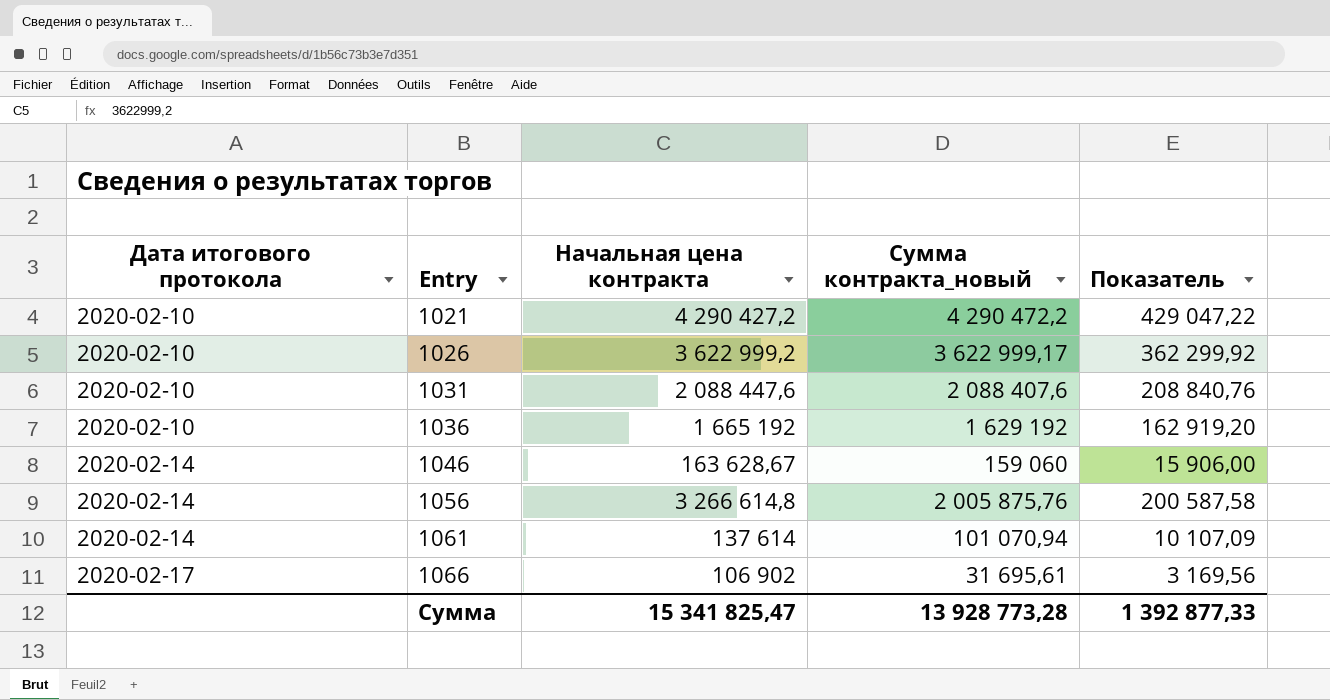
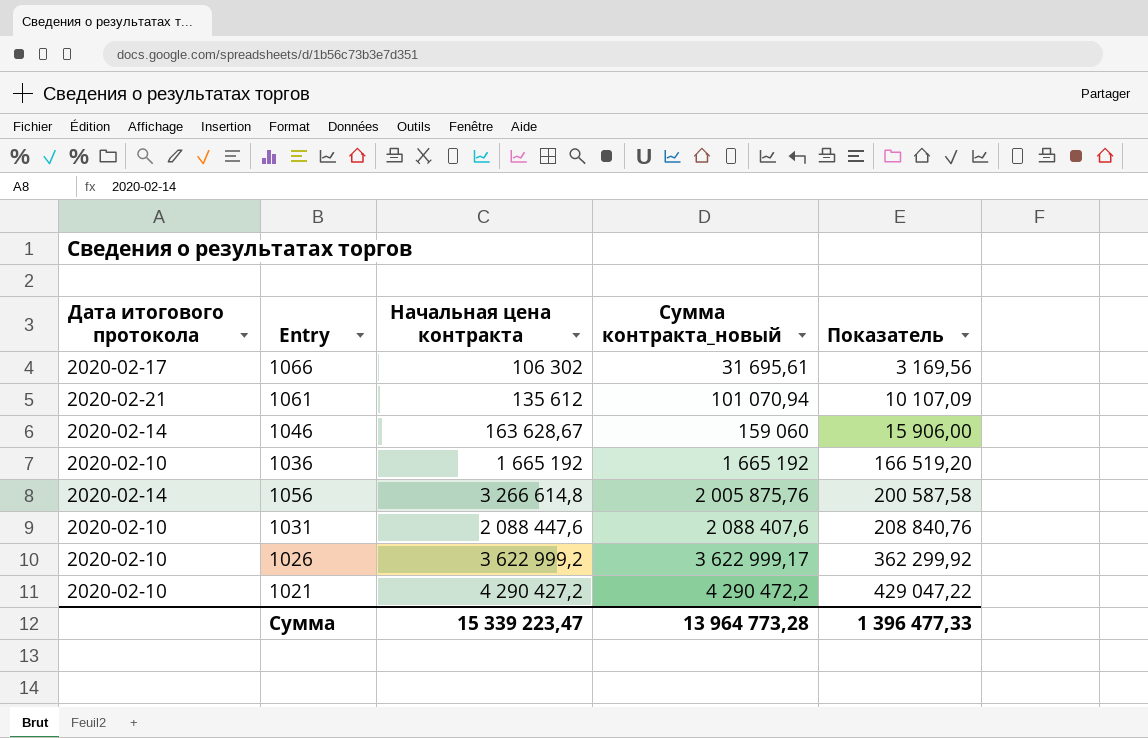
row order: Дата итогового протокола ascending -> Сумма контракта_новый ascending
1066 | Начальная цена контракта: 106 902 -> 106 302
1061 | Дата итогового протокола: 2020-02-14 -> 2020-02-21
1061 | Начальная цена контракта: 137 614 -> 135 612
1036 | Сумма контракта_новый: 1 629 192 -> 1 665 192
1036 | Показатель: 162 919,20 -> 166 519,20
Сумма | Начальная цена контракта: 15 341 825,47 -> 15 339 223,47
Сумма | Сумма контракта_новый: 13 928 773,28 -> 13 964 773,28
Сумма | Показатель: 1 392 877,33 -> 1 396 477,33

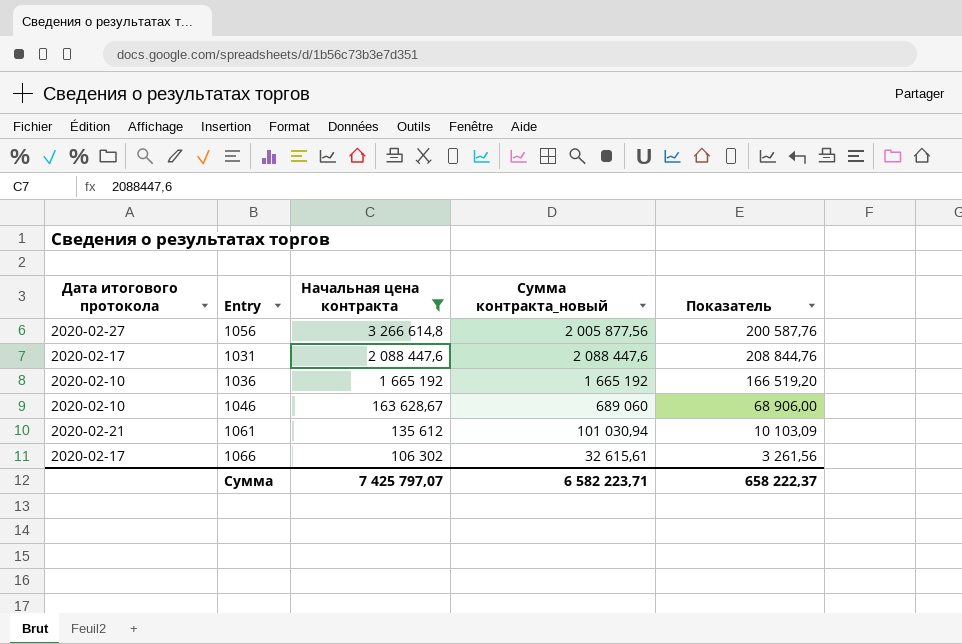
filter: none -> Начальная цена контракта <= 3 266 614,8
row order: Сумма контракта_новый ascending -> Начальная цена контракта descending
1056 | Дата итогового протокола: 2020-02-14 -> 2020-02-27
1056 | Сумма контракта_новый: 2 005 875,76 -> 2 005 877,56
1056 | Показатель: 200 587,58 -> 200 587,76
1031 | Дата итогового протокола: 2020-02-10 -> 2020-02-17
1031 | Сумма контракта_новый: 2 088 407,6 -> 2 088 447,6
1031 | Показатель: 208 840,76 -> 208 844,76
1046 | Дата итогового протокола: 2020-02-14 -> 2020-02-10
1046 | Сумма контракта_новый: 159 060 -> 689 060
1046 | Показатель: 15 906,00 -> 68 906,00
1061 | Сумма контракта_новый: 101 070,94 -> 101 030,94
1061 | Показатель: 10 107,09 -> 10 103,09
1066 | Сумма контракта_новый: 31 695,61 -> 32 615,61
1066 | Показатель: 3 169,56 -> 3 261,56
Сумма | Начальная цена контракта: 15 339 223,47 -> 7 425 797,07
Сумма | Сумма контракта_новый: 13 964 773,28 -> 6 582 223,71
Сумма | Показатель: 1 396 477,33 -> 658 222,37

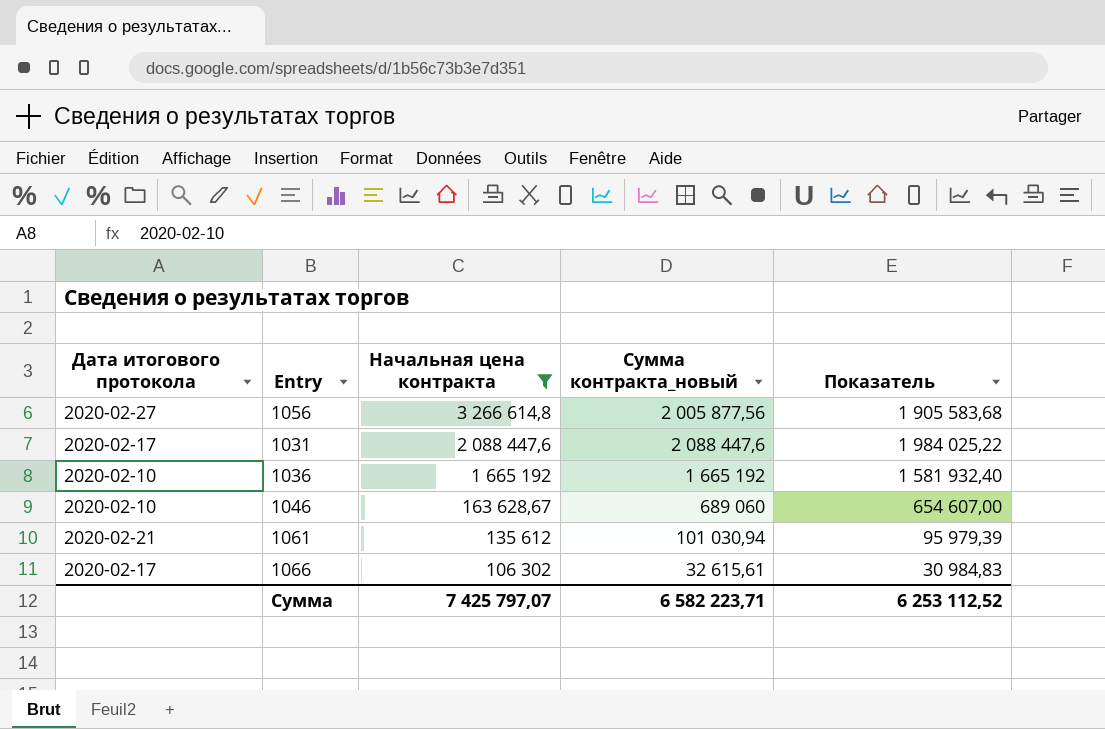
column Показатель | formula: [Сумма контракта_новый] * 0,1 -> [Сумма контракта_новый] * 0,95
Сумма | Показатель: 658 222,37 -> 6 253 112,52

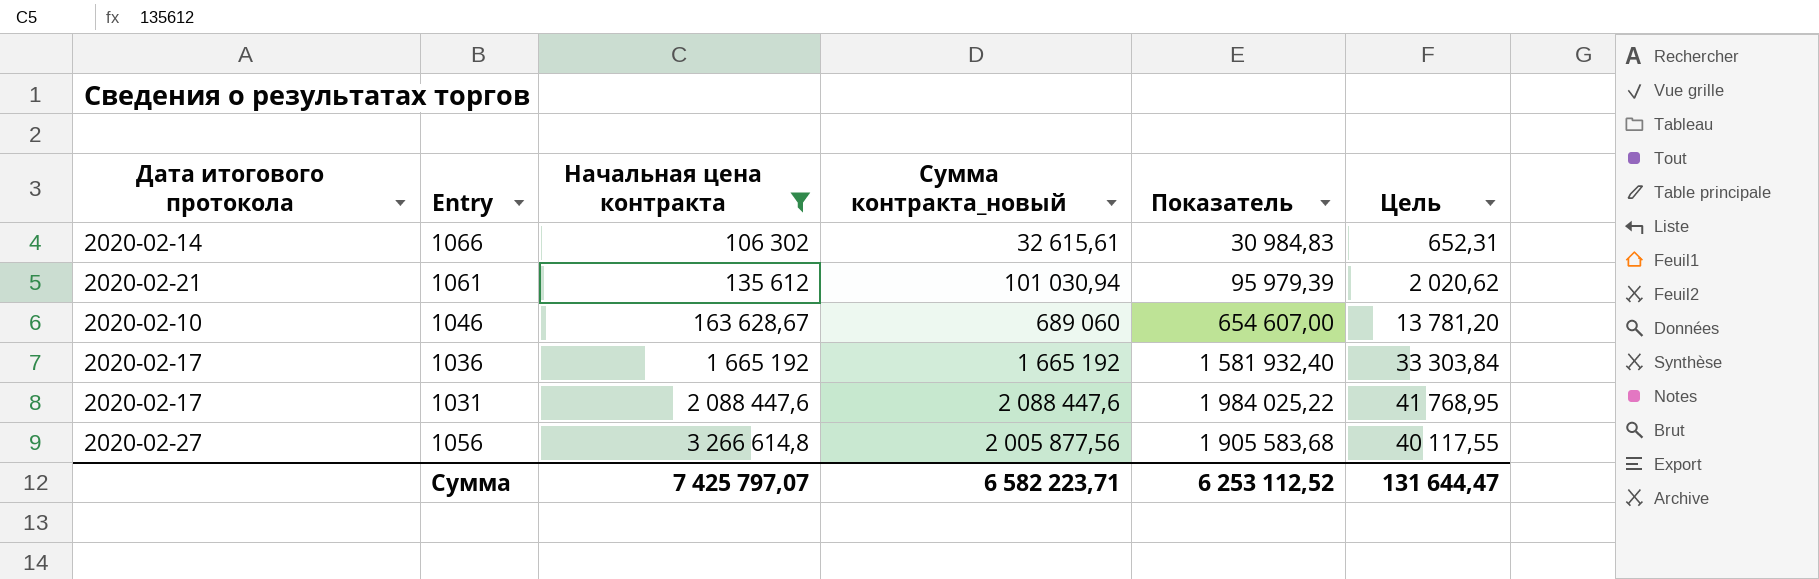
row order: Начальная цена контракта descending -> Начальная цена контракта ascending
column Цель | formula: none -> [Сумма контракта_новый] * 0,02
1066 | Дата итогового протокола: 2020-02-17 -> 2020-02-14
1036 | Дата итогового протокола: 2020-02-10 -> 2020-02-17

